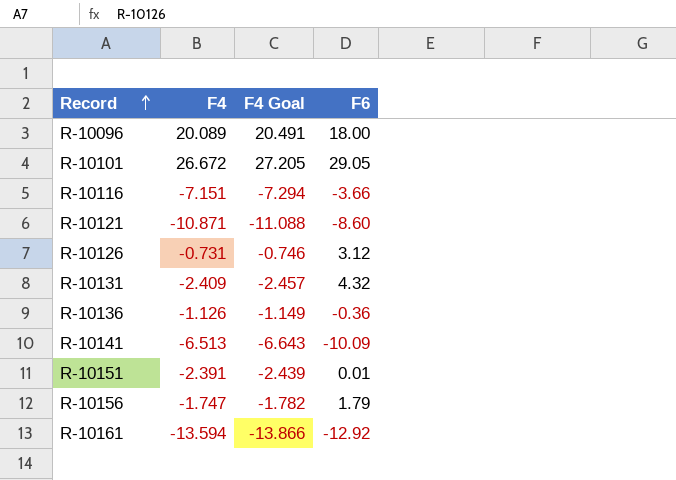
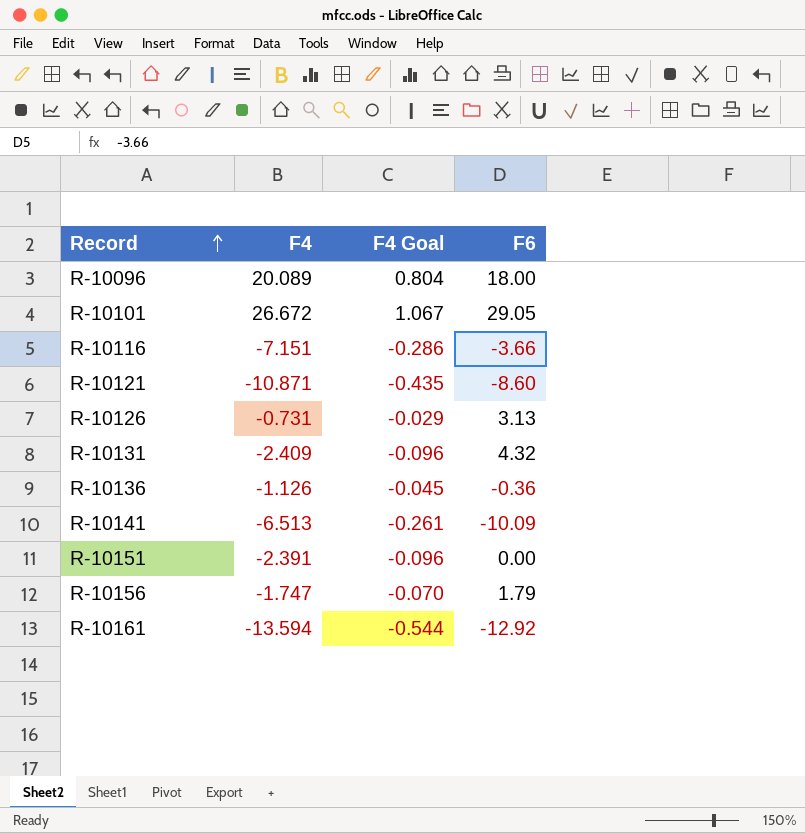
column F4 Goal | formula: [F4] * 1.02 -> [F4] * 0.04
R-10126 | F6: 3.12 -> 3.13
R-10151 | F6: 0.01 -> 0.00

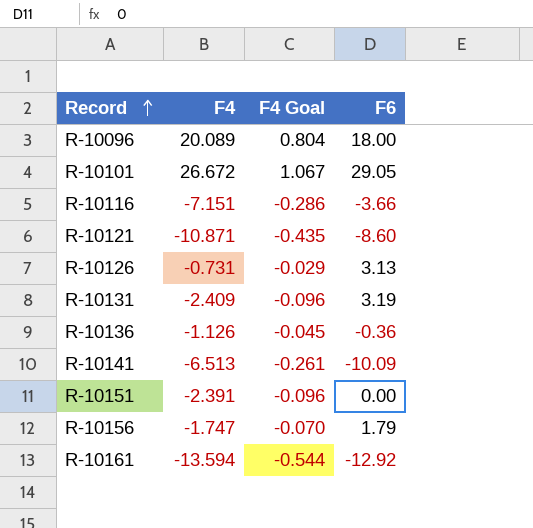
R-10131 | F6: 4.32 -> 3.19

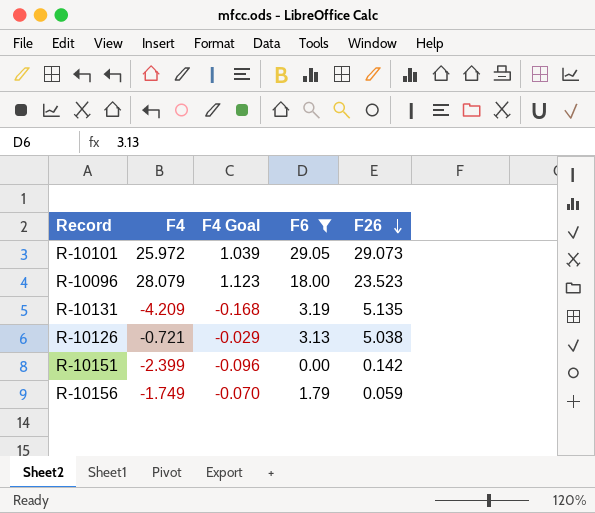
filter: none -> F6 >= 0.00
row order: Record ascending -> F26 descending
column F26 | position: none -> 5
R-10101 | F4: 26.672 -> 25.972
R-10101 | F4 Goal: 1.067 -> 1.039
R-10096 | F4: 20.089 -> 28.079
R-10096 | F4 Goal: 0.804 -> 1.123
R-10131 | F4: -2.409 -> -4.209
R-10131 | F4 Goal: -0.096 -> -0.168
R-10126 | F4: -0.731 -> -0.721
R-10151 | F4: -2.391 -> -2.399
R-10156 | F4: -1.747 -> -1.749

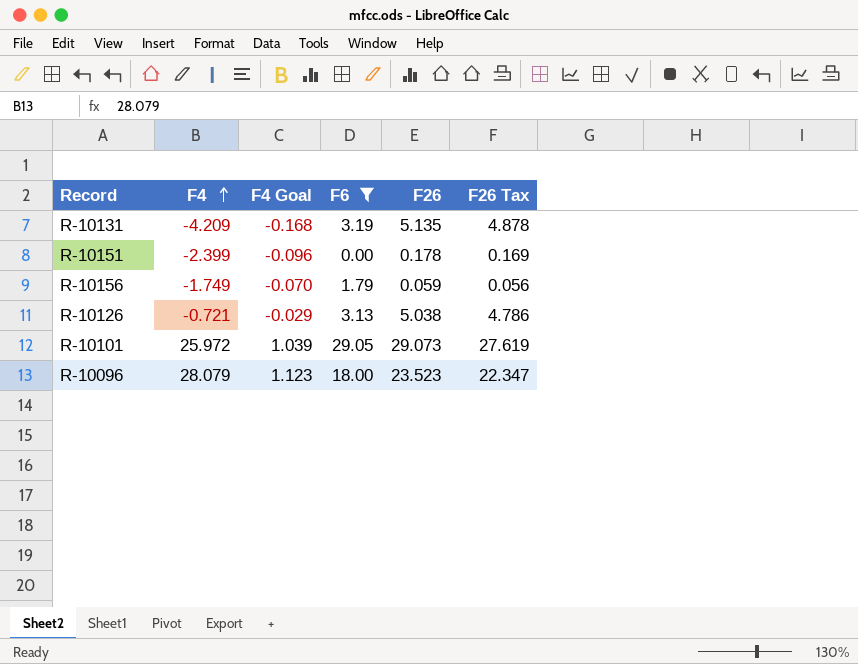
row order: F26 descending -> F4 ascending
column F26 Tax | formula: none -> [F26] * 0.95
R-10151 | F26: 0.142 -> 0.178

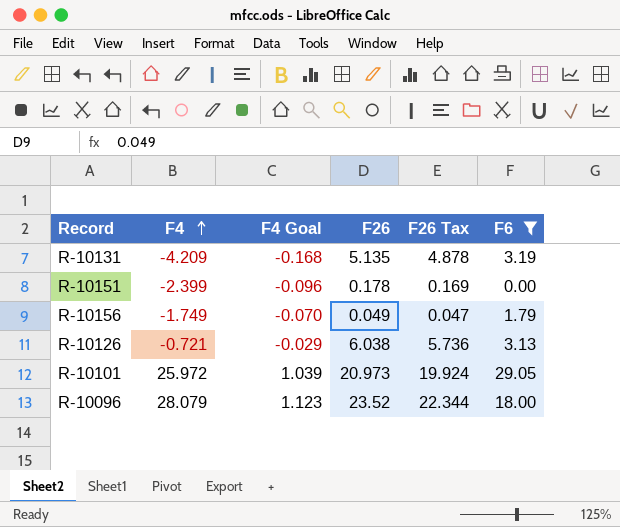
column F6 | position: 4 -> 6
R-10156 | F26: 0.059 -> 0.049
R-10156 | F26 Tax: 0.056 -> 0.047
R-10126 | F26: 5.038 -> 6.038
R-10126 | F26 Tax: 4.786 -> 5.736
R-10101 | F26: 29.073 -> 20.973
R-10101 | F26 Tax: 27.619 -> 19.924
R-10096 | F26: 23.523 -> 23.52
R-10096 | F26 Tax: 22.347 -> 22.344

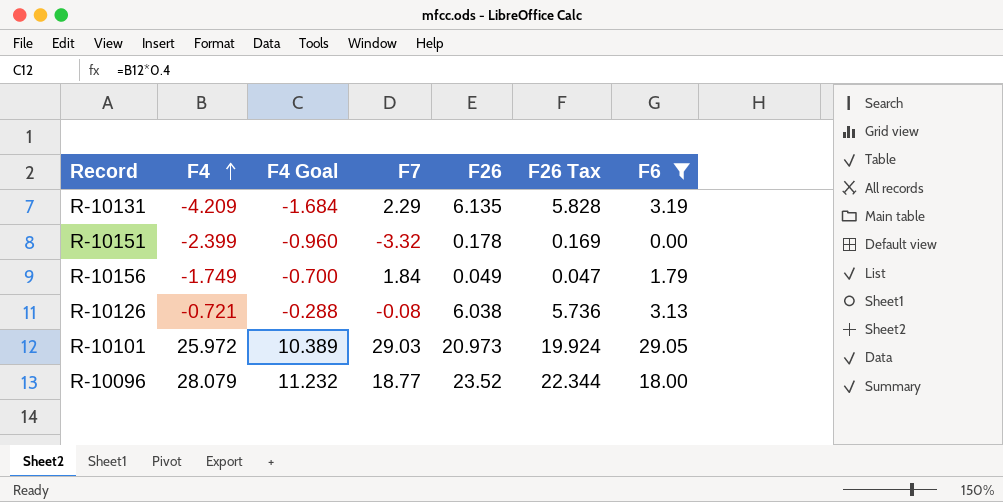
column F4 Goal | formula: [F4] * 0.04 -> [F4] * 0.4
column F7 | position: none -> 4
R-10131 | F26: 5.135 -> 6.135
R-10131 | F26 Tax: 4.878 -> 5.828

